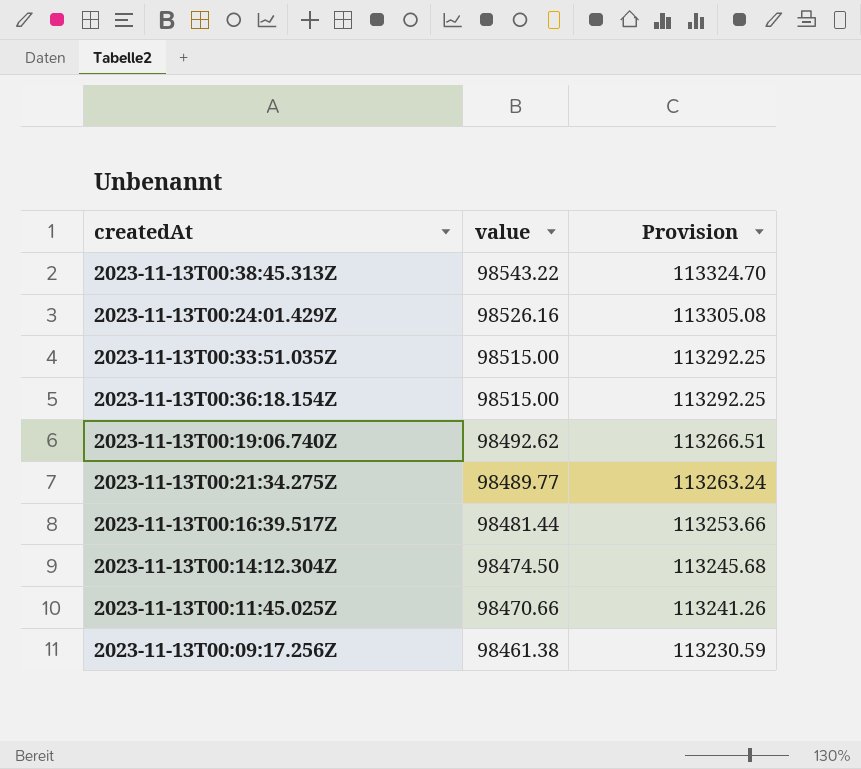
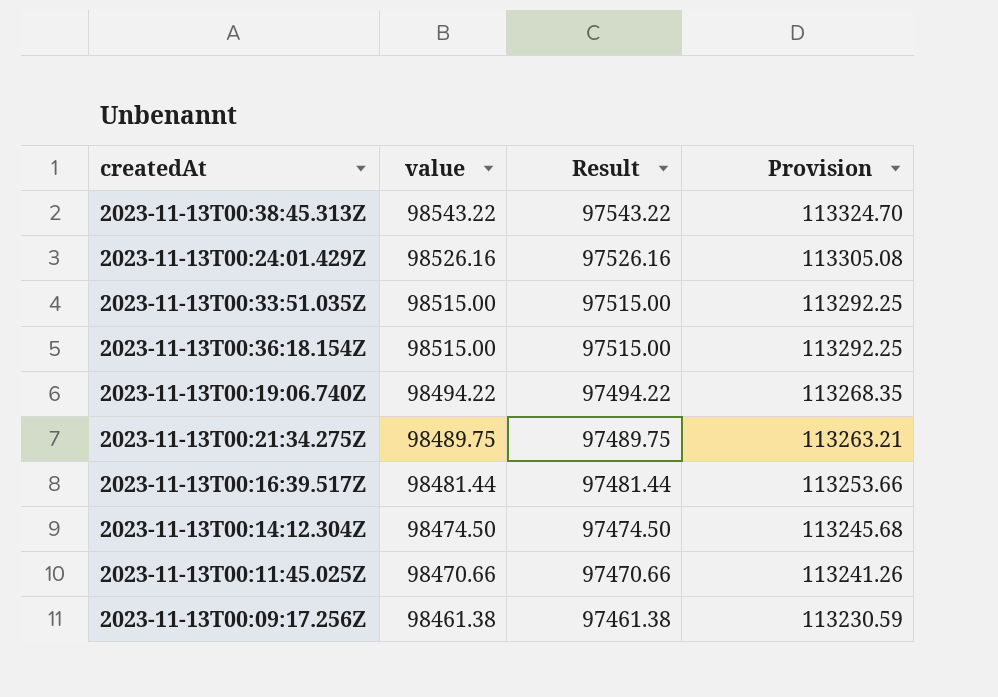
column Result | formula: none -> [value] - 1000
2023-11-13T00:19:06.740Z | value: 98492.62 -> 98494.22
2023-11-13T00:19:06.740Z | Provision: 113266.51 -> 113268.35
2023-11-13T00:21:34.275Z | value: 98489.77 -> 98489.75
2023-11-13T00:21:34.275Z | Provision: 113263.24 -> 113263.21

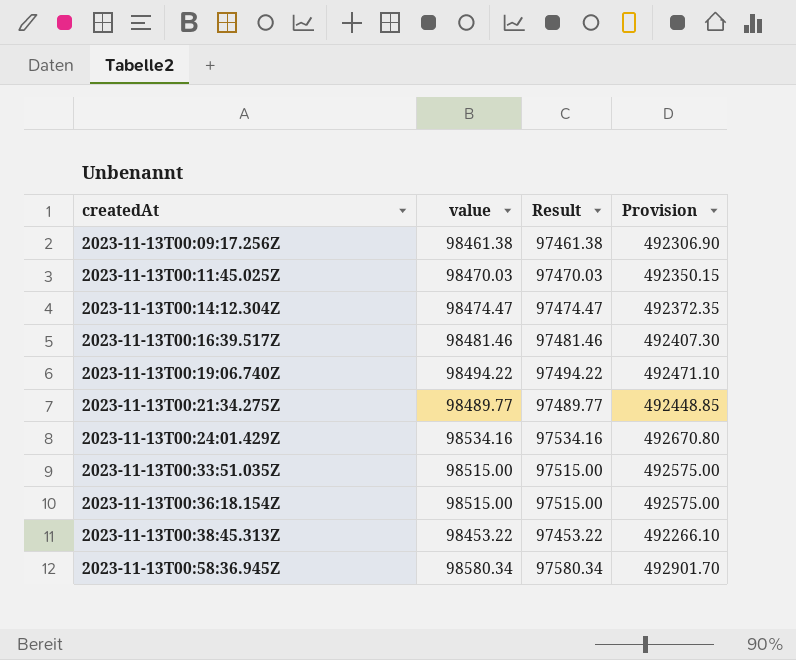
row order: value descending -> createdAt ascending
column Provision | formula: [value] * 1.15 -> [value] * 5
2023-11-13T00:11:45.025Z | value: 98470.66 -> 98470.03
2023-11-13T00:11:45.025Z | Result: 97470.66 -> 97470.03
2023-11-13T00:14:12.304Z | value: 98474.50 -> 98474.47
2023-11-13T00:14:12.304Z | Result: 97474.50 -> 97474.47
2023-11-13T00:16:39.517Z | value: 98481.44 -> 98481.46
2023-11-13T00:16:39.517Z | Result: 97481.44 -> 97481.46
2023-11-13T00:21:34.275Z | value: 98489.75 -> 98489.77
2023-11-13T00:21:34.275Z | Result: 97489.75 -> 97489.77
2023-11-13T00:24:01.429Z | value: 98526.16 -> 98534.16
2023-11-13T00:24:01.429Z | Result: 97526.16 -> 97534.16
2023-11-13T00:38:45.313Z | value: 98543.22 -> 98453.22
2023-11-13T00:38:45.313Z | Result: 97543.22 -> 97453.22
row 2023-11-13T00:58:36.945Z: none -> 98580.34 | 97580.34 | 492901.70

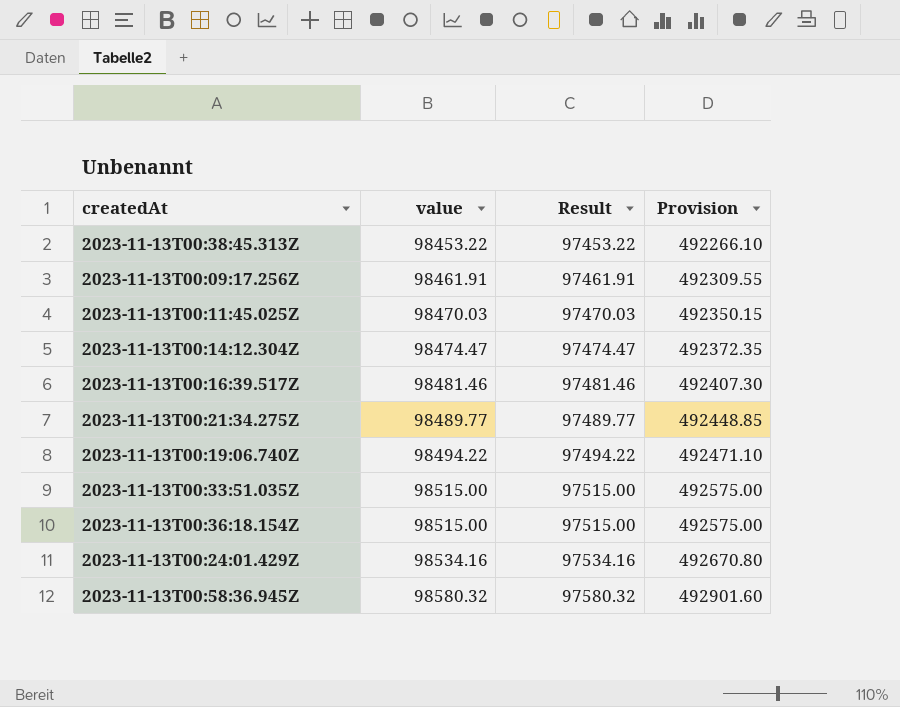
row order: createdAt ascending -> value ascending
2023-11-13T00:09:17.256Z | value: 98461.38 -> 98461.91
2023-11-13T00:09:17.256Z | Result: 97461.38 -> 97461.91
2023-11-13T00:09:17.256Z | Provision: 492306.90 -> 492309.55
2023-11-13T00:58:36.945Z | value: 98580.34 -> 98580.32
2023-11-13T00:58:36.945Z | Result: 97580.34 -> 97580.32
2023-11-13T00:58:36.945Z | Provision: 492901.70 -> 492901.60

